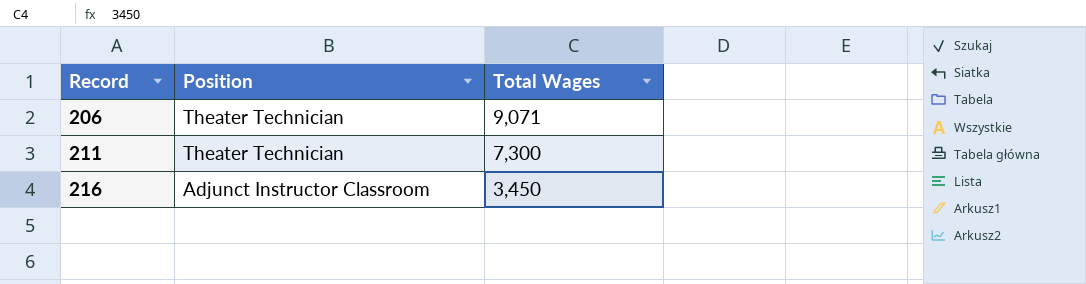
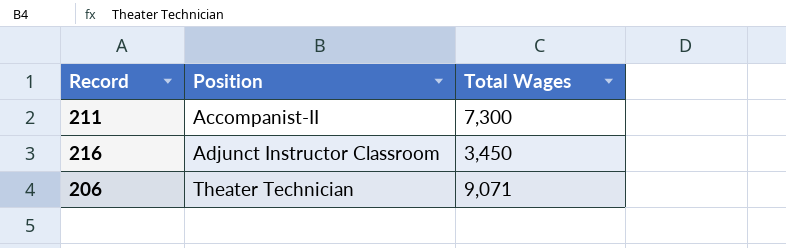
row order: Record ascending -> Position ascending
211 | Position: Theater Technician -> Accompanist-II

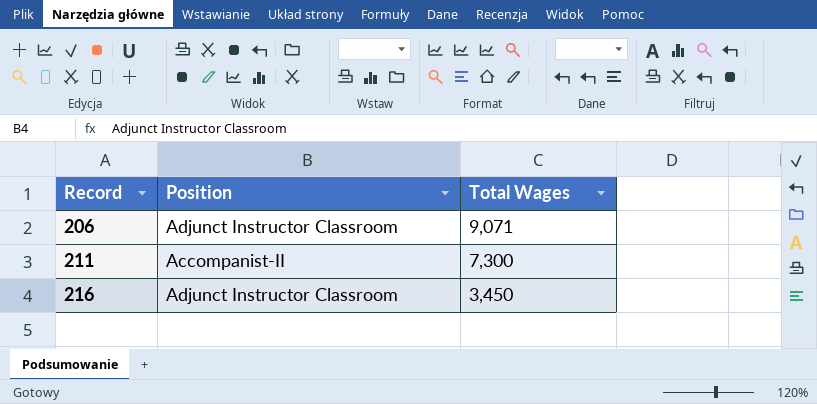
row order: Position ascending -> Record ascending
206 | Position: Theater Technician -> Adjunct Instructor Classroom

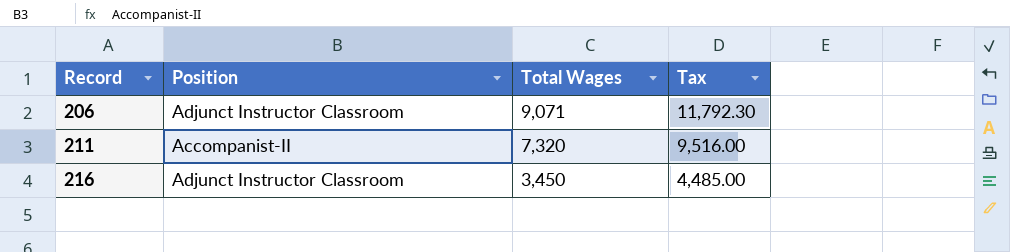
column Tax | formula: none -> [Total Wages] * 1.3
211 | Total Wages: 7,300 -> 7,320

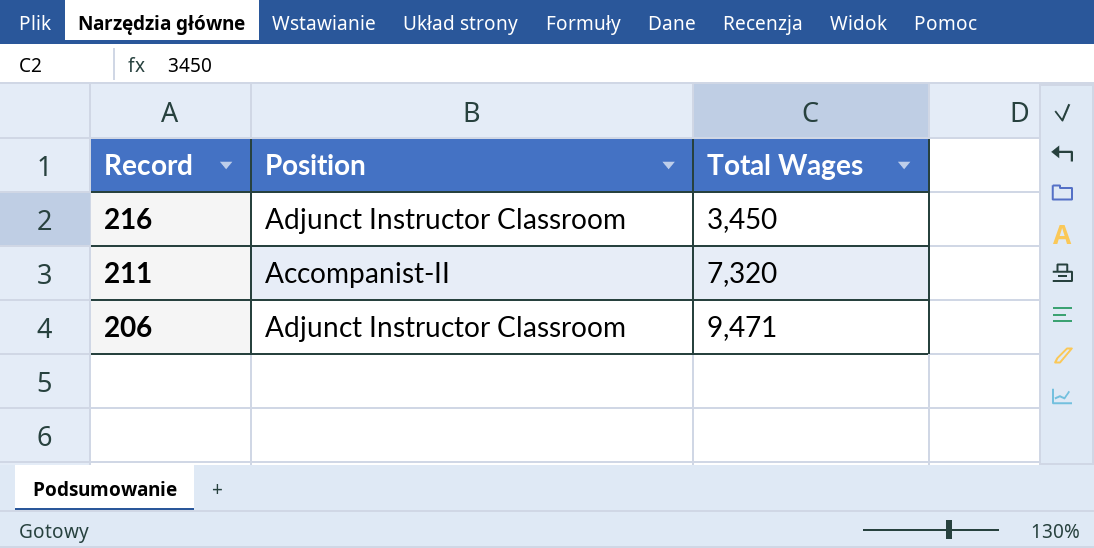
row order: Record ascending -> Record descending
column Tax | formula: [Total Wages] * 1.3 -> none
206 | Total Wages: 9,071 -> 9,471

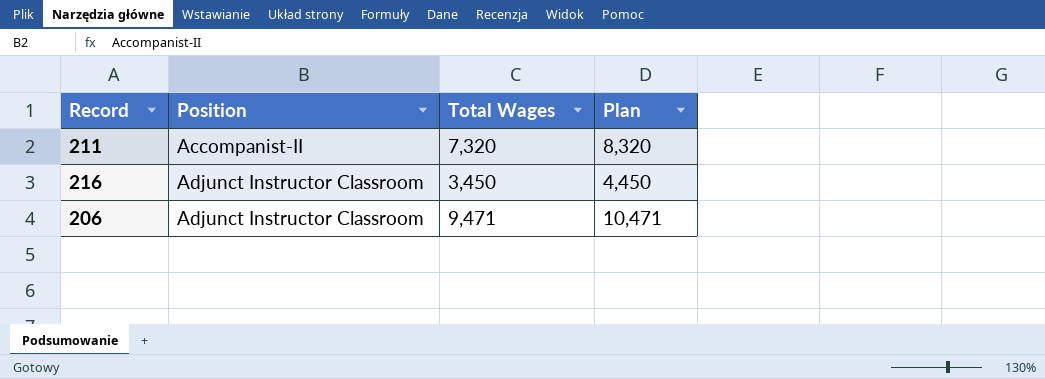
row order: Record descending -> Position ascending
column Plan | formula: none -> [Total Wages] + 1000

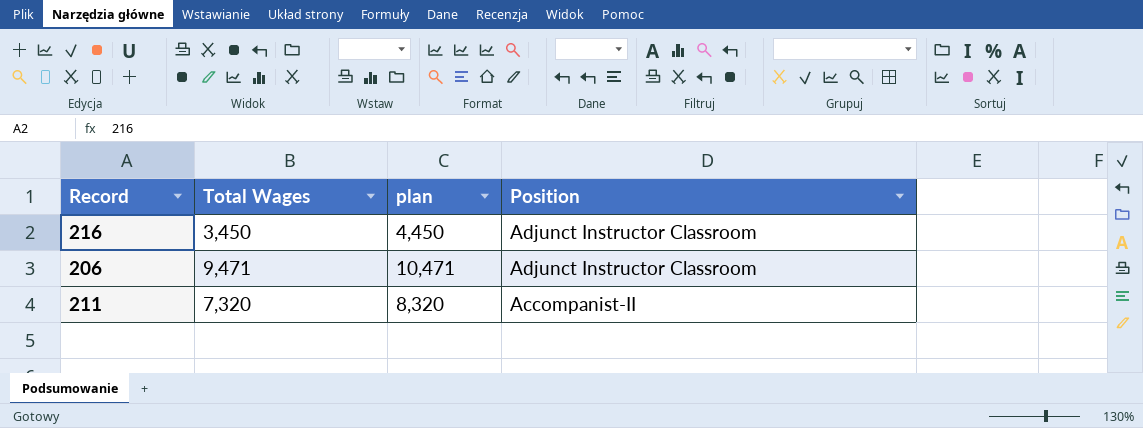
row order: Position ascending -> Position descending
column name: Plan -> plan
column Position | position: 2 -> 4

